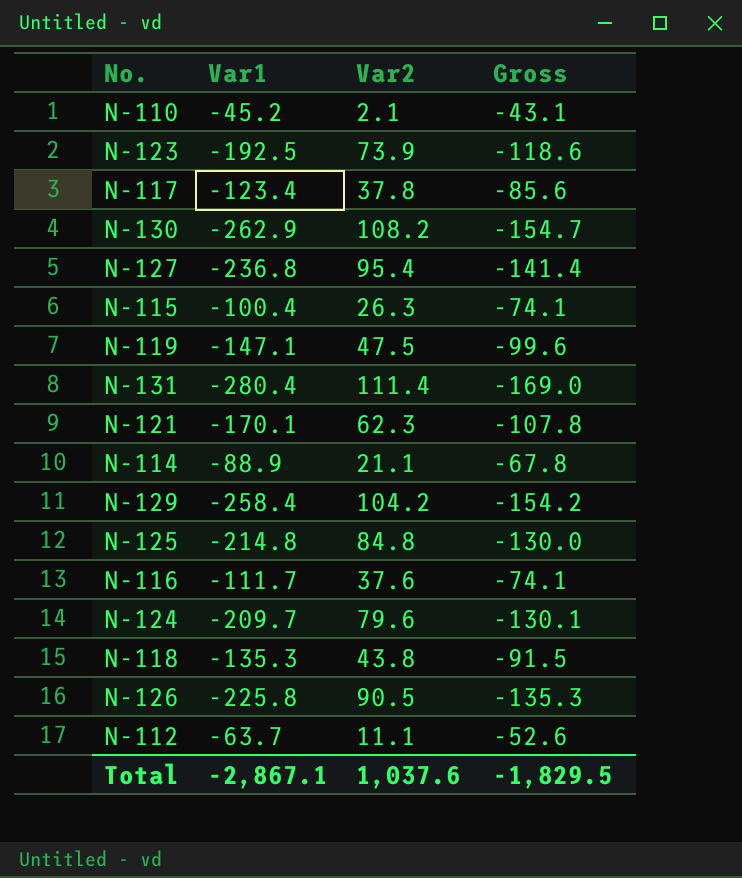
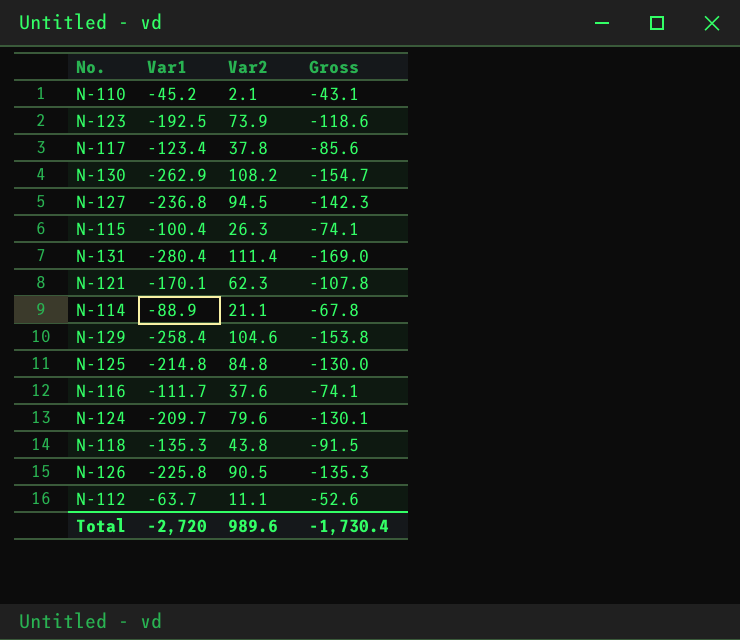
row N-119: -147.1 | 47.5 | -99.6 -> none
N-127 | Var2: 95.4 -> 94.5
N-127 | Gross: -141.4 -> -142.3
N-129 | Var2: 104.2 -> 104.6
N-129 | Gross: -154.2 -> -153.8
Total | Var1: -2,867.1 -> -2,720
Total | Var2: 1,037.6 -> 989.6
Total | Gross: -1,829.5 -> -1,730.4

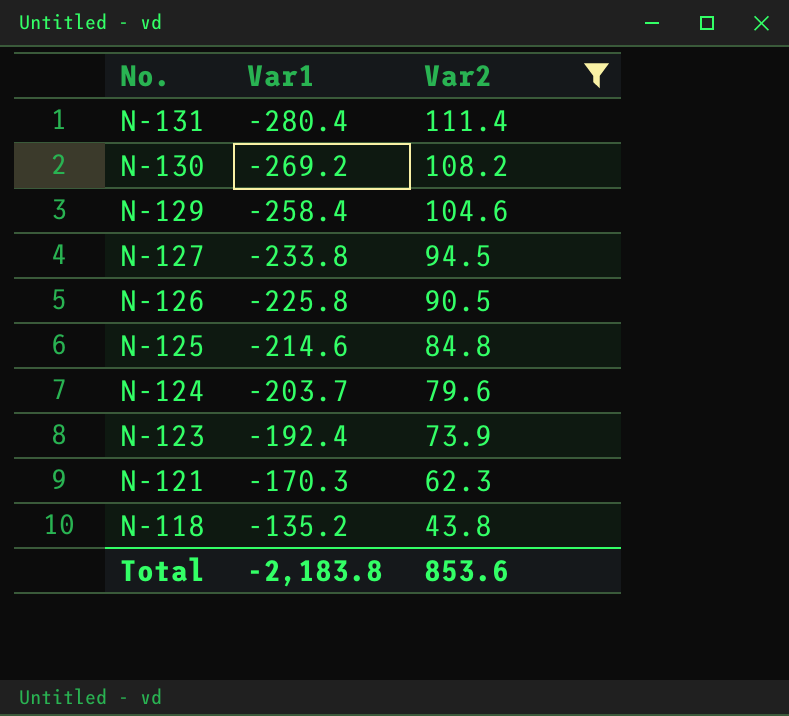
filter: none -> Var2 >= 43.8
row order: none -> No. descending
column Gross | formula: [Var1] + [Var2] -> none
N-130 | Var1: -262.9 -> -269.2
N-127 | Var1: -236.8 -> -233.8
N-125 | Var1: -214.8 -> -214.6
N-124 | Var1: -209.7 -> -203.7
N-123 | Var1: -192.5 -> -192.4
N-121 | Var1: -170.1 -> -170.3
N-118 | Var1: -135.3 -> -135.2
Total | Var1: -2,720 -> -2,183.8
Total | Var2: 989.6 -> 853.6

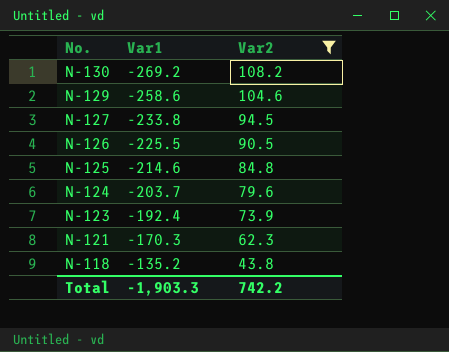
row N-131: -280.4 | 111.4 -> none
N-129 | Var1: -258.4 -> -258.6
N-126 | Var1: -225.8 -> -225.5
Total | Var1: -2,183.8 -> -1,903.3
Total | Var2: 853.6 -> 742.2

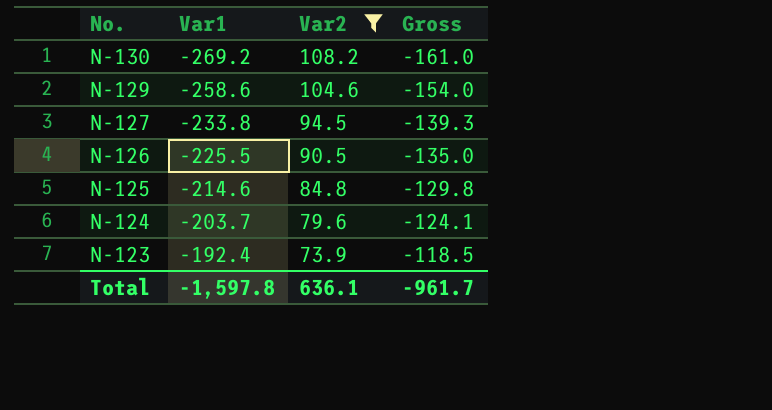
column Gross | formula: none -> [Var1] + [Var2]
row N-121: -170.3 | 62.3 -> none
row N-118: -135.2 | 43.8 -> none
Total | Var1: -1,903.3 -> -1,597.8
Total | Var2: 742.2 -> 636.1

